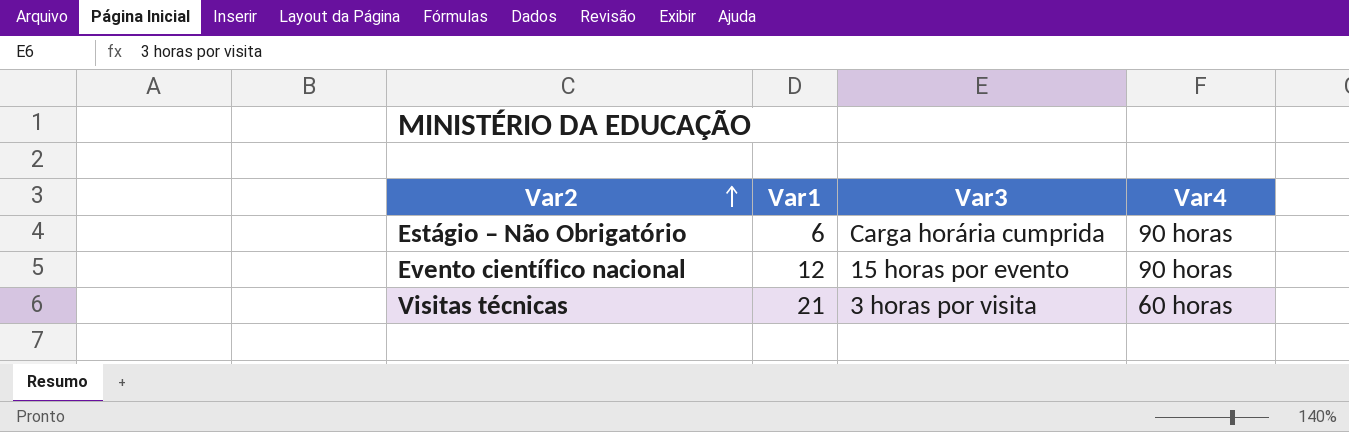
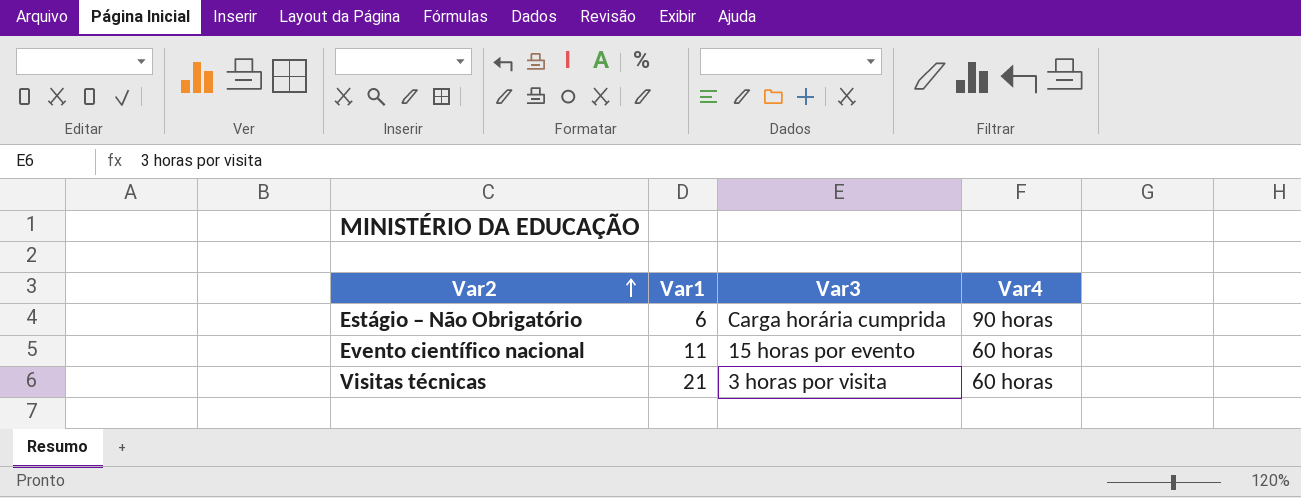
Evento científico nacional | Var1: 12 -> 11
Evento científico nacional | Var4: 90 horas -> 60 horas

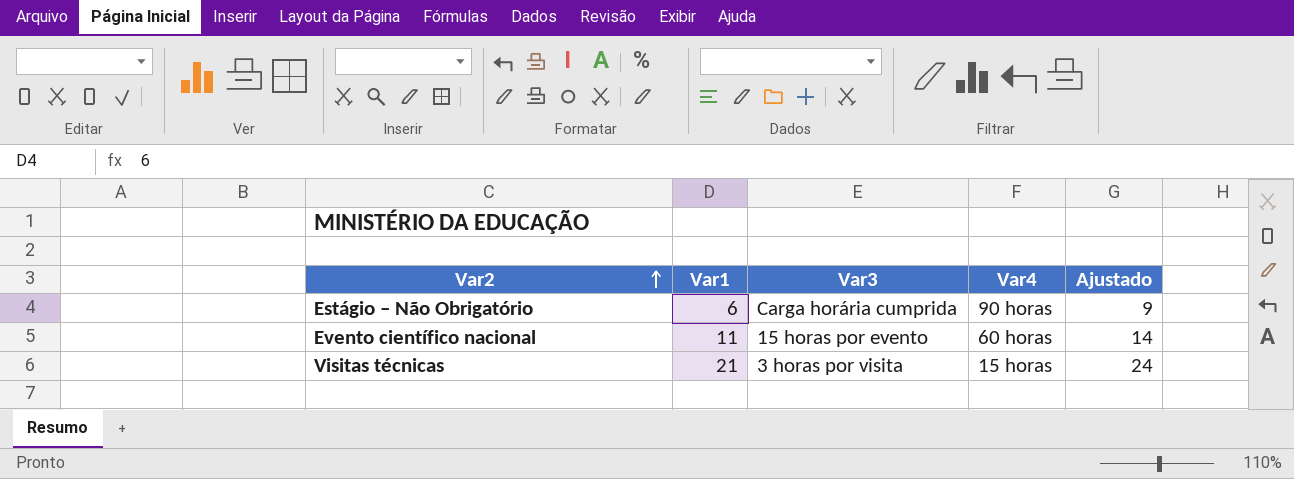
column Ajustado | formula: none -> [Var1] + 3
Visitas técnicas | Var4: 60 horas -> 15 horas

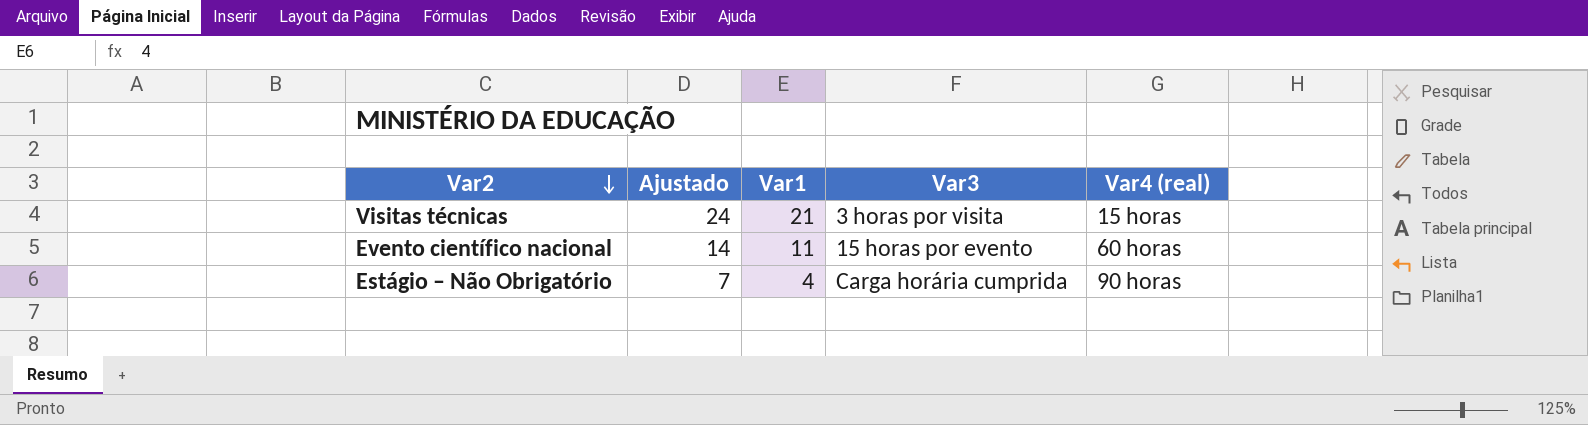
row order: Var2 ascending -> Var2 descending
column Ajustado | position: 5 -> 2
column name: Var4 -> Var4 (real)
Estágio – Não Obrigatório | Ajustado: 9 -> 7
Estágio – Não Obrigatório | Var1: 6 -> 4

